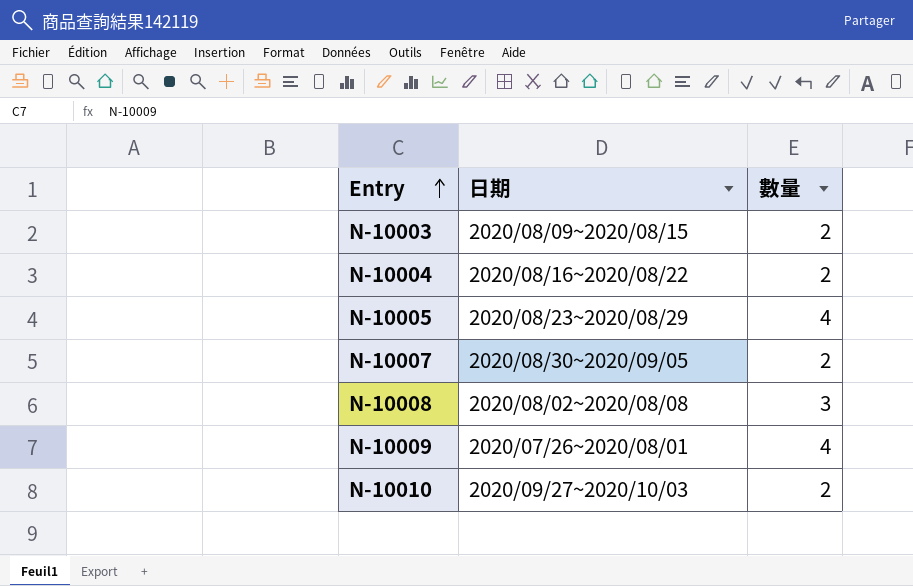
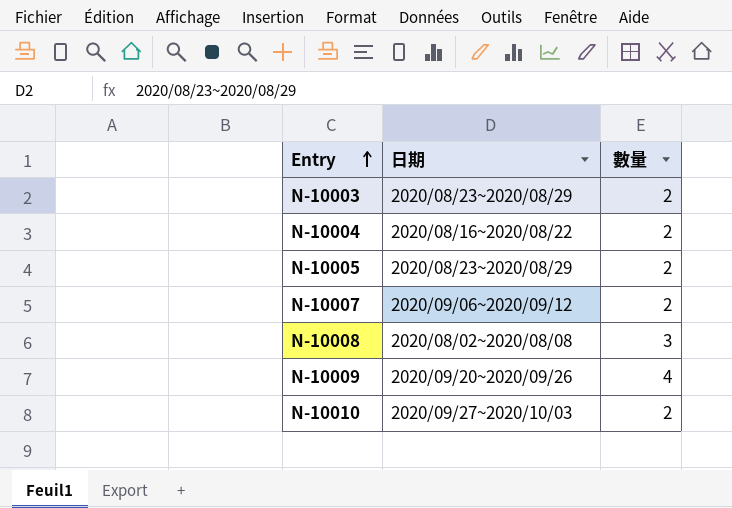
N-10003 | 日期: 2020/08/09~2020/08/15 -> 2020/08/23~2020/08/29
N-10005 | 數量: 4 -> 2
N-10007 | 日期: 2020/08/30~2020/09/05 -> 2020/09/06~2020/09/12
N-10009 | 日期: 2020/07/26~2020/08/01 -> 2020/09/20~2020/09/26

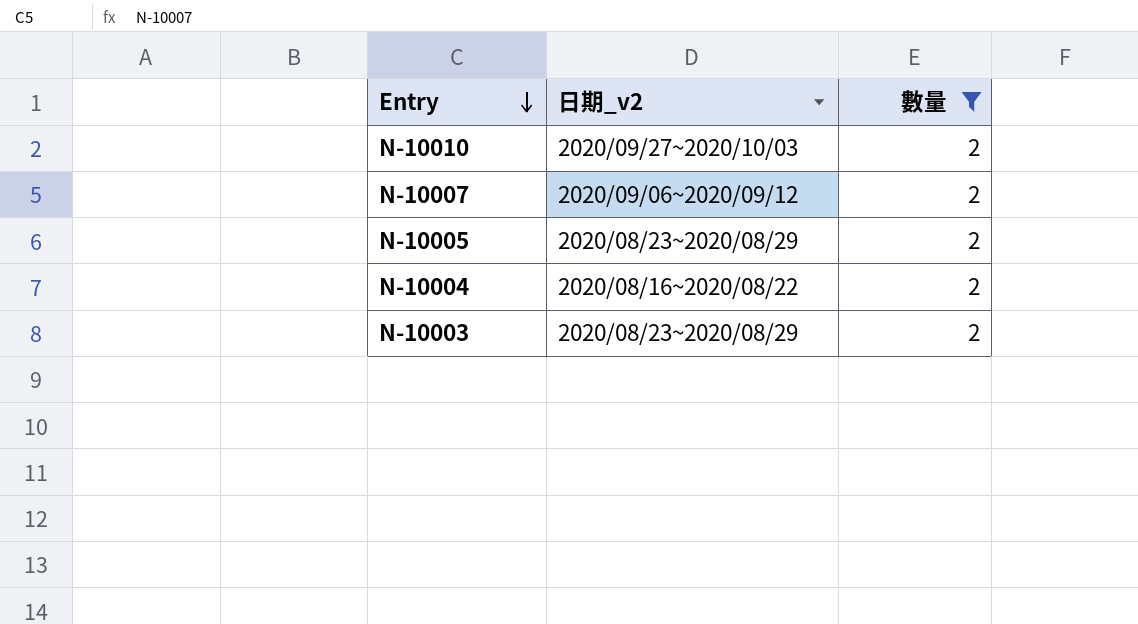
filter: none -> 數量 = 2
row order: Entry ascending -> Entry descending
column name: 日期 -> 日期_v2

